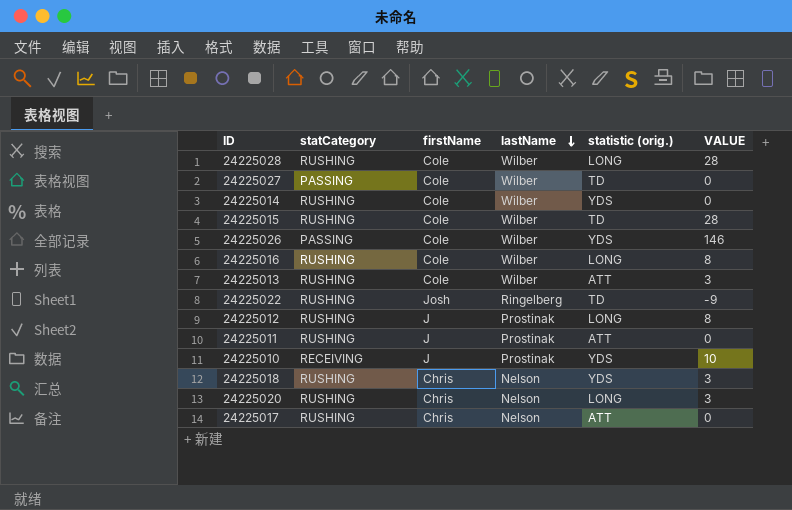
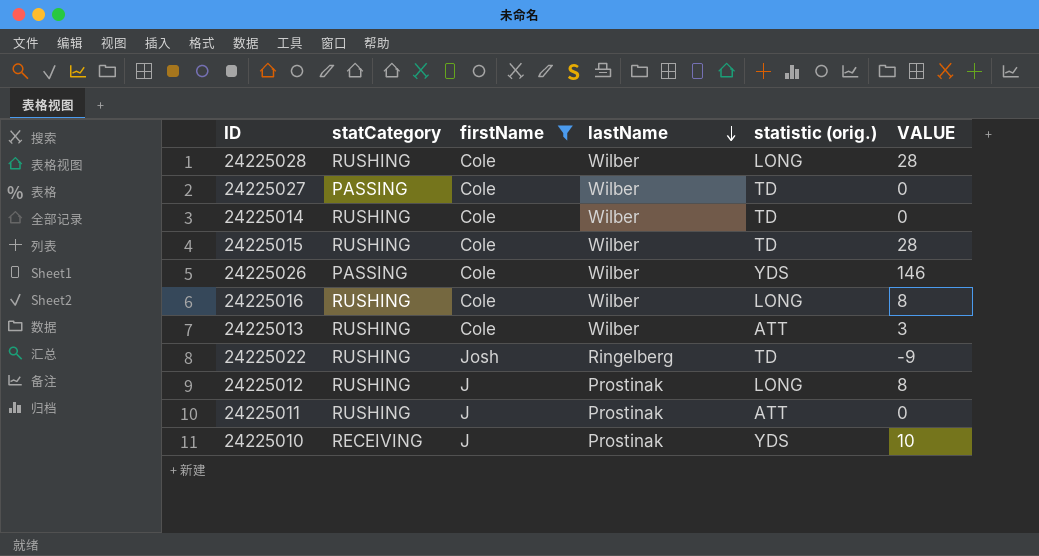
filter: none -> firstName != Chris
24225014 | statistic (orig.): YDS -> TD

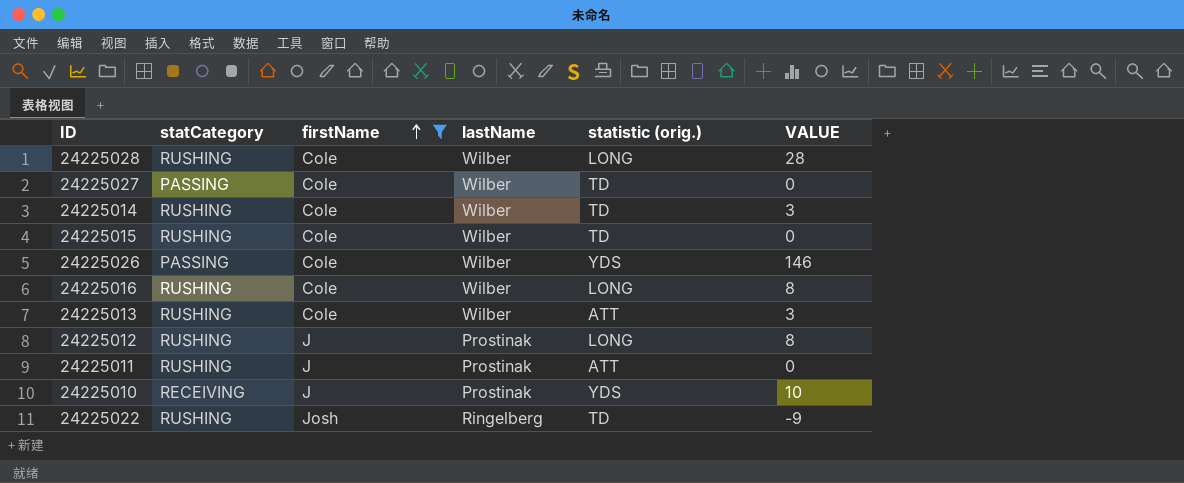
row order: lastName descending -> firstName ascending
24225014 | VALUE: 0 -> 3
24225015 | VALUE: 28 -> 0

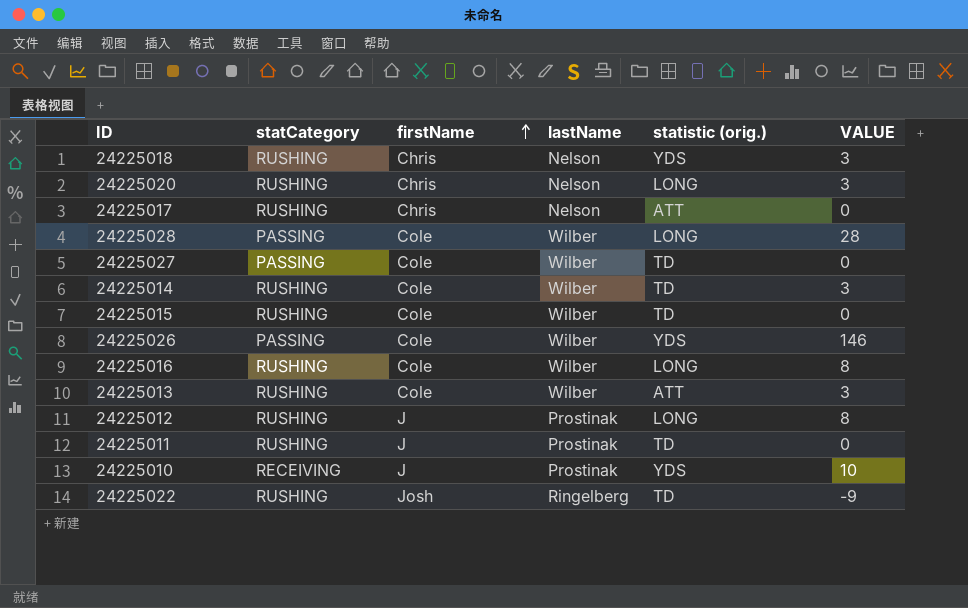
filter: firstName != Chris -> none
24225028 | statCategory: RUSHING -> PASSING
24225011 | statistic (orig.): ATT -> TD

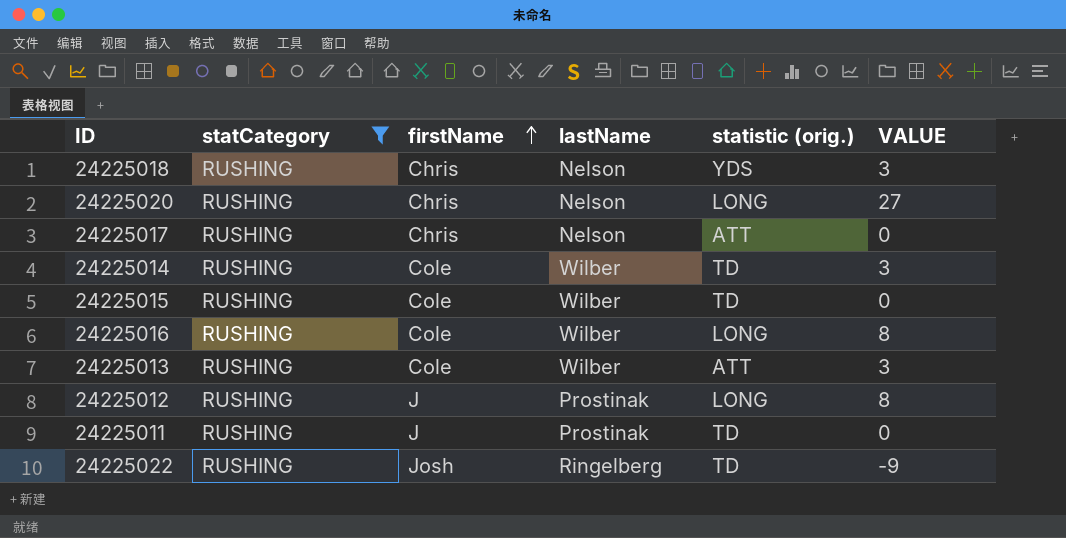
filter: none -> statCategory = RUSHING
24225020 | VALUE: 3 -> 27

